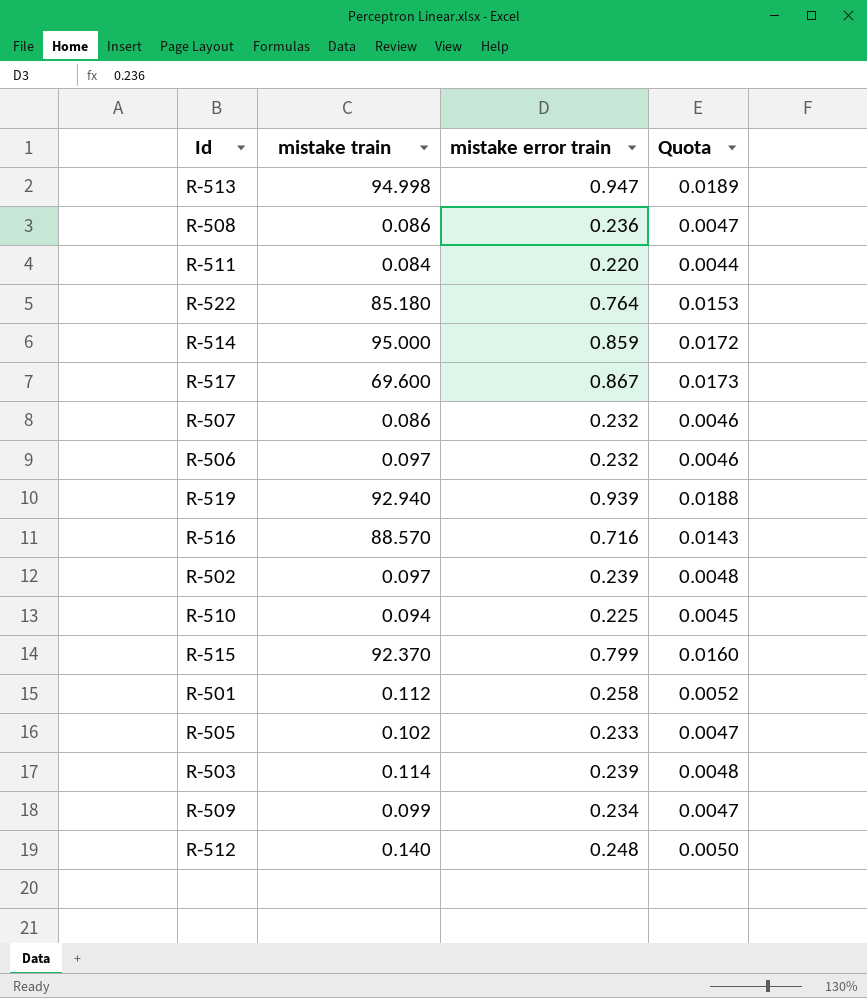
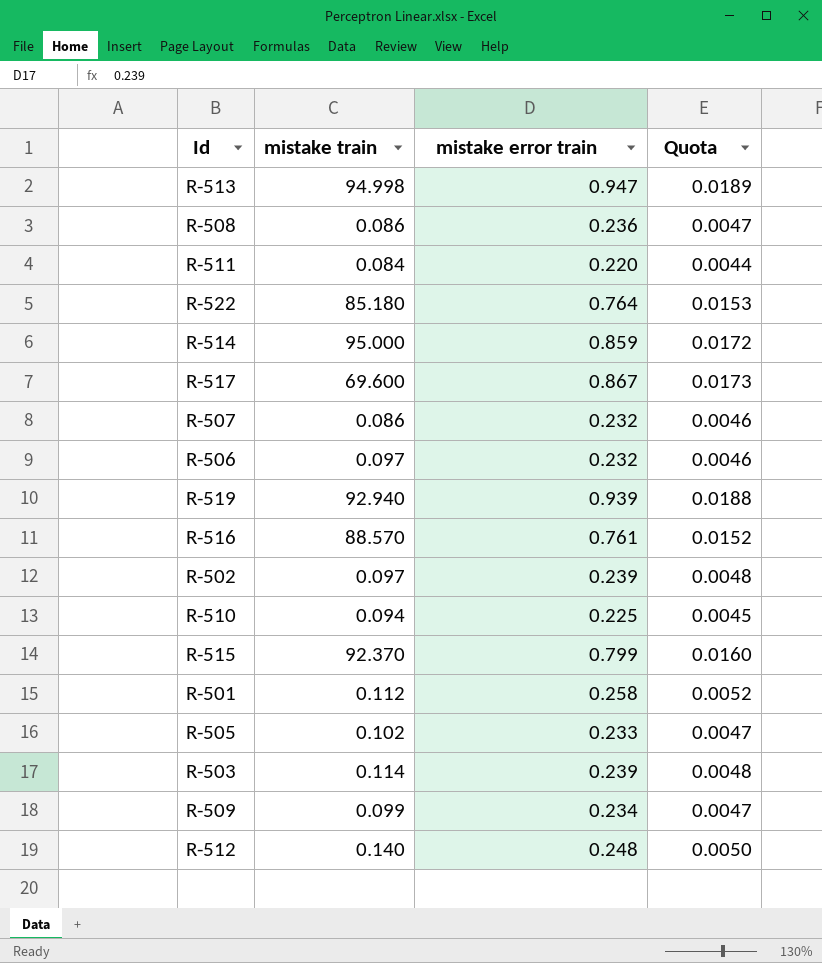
R-516 | mistake error train: 0.716 -> 0.761
R-516 | Quota: 0.0143 -> 0.0152

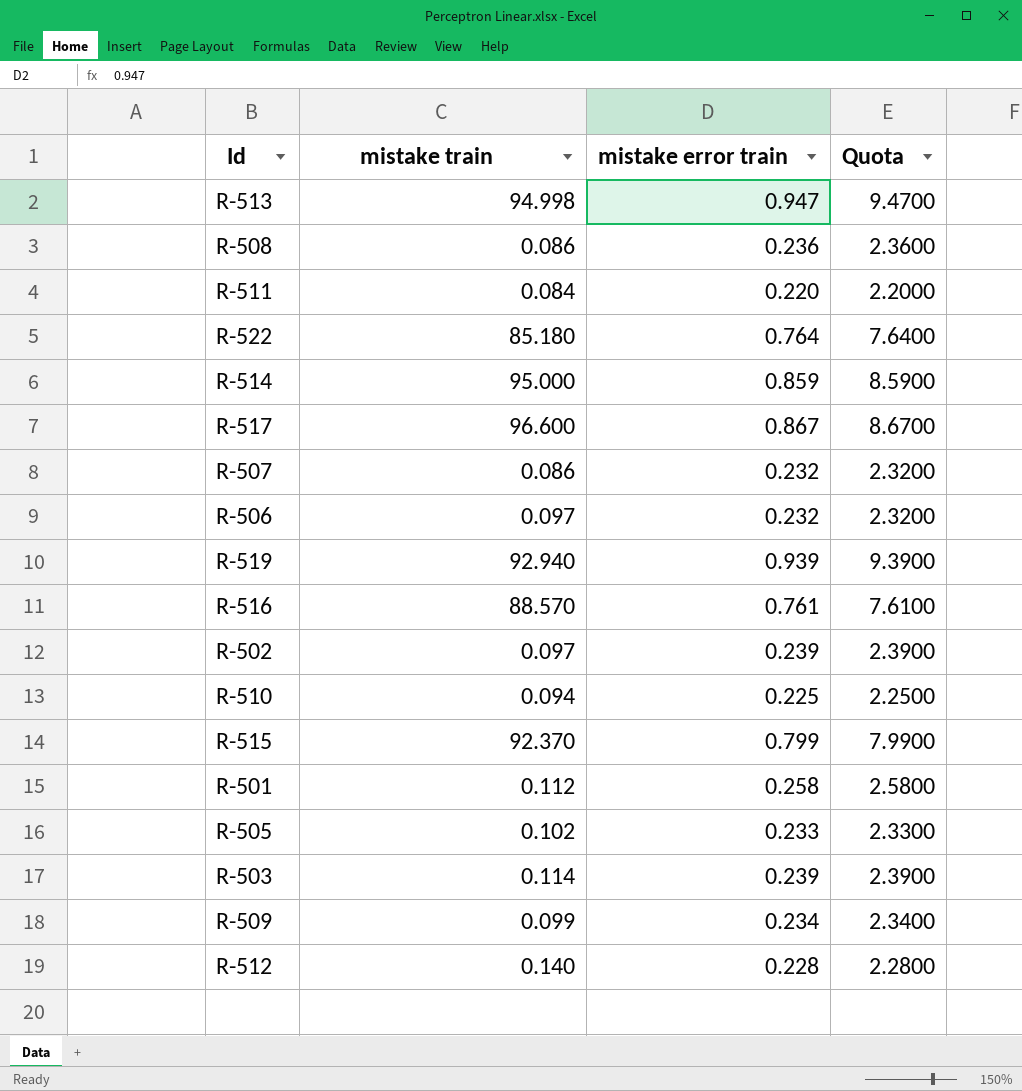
column Quota | formula: [mistake error train] * 0.02 -> [mistake error train] * 10
R-517 | mistake train: 69.600 -> 96.600
R-512 | mistake error train: 0.248 -> 0.228

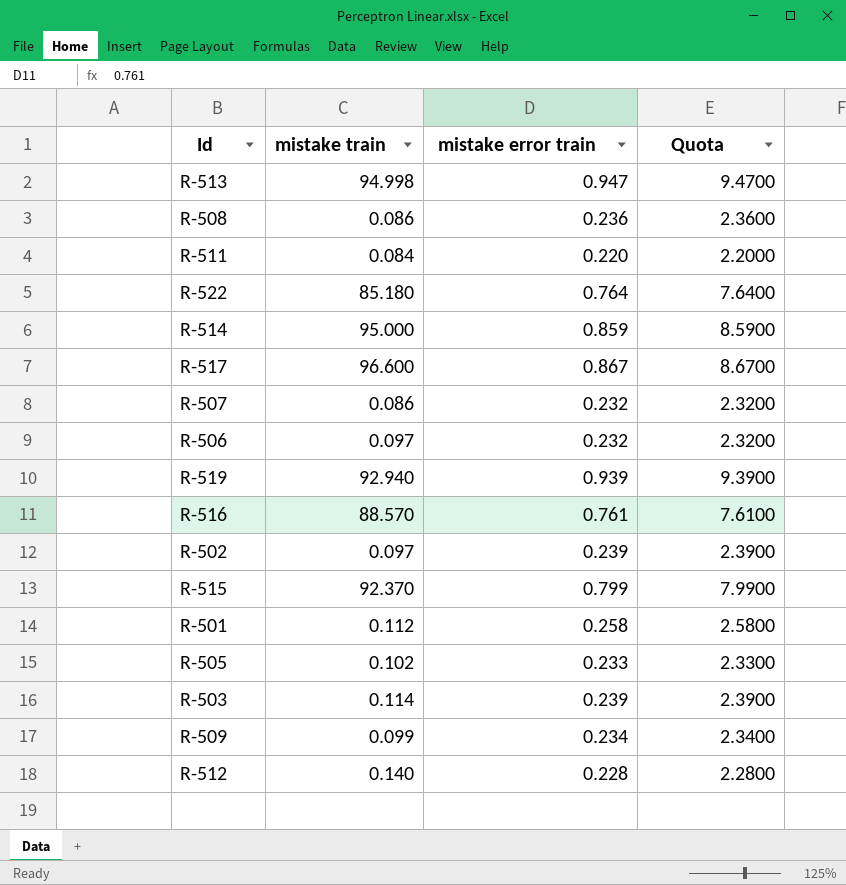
row R-510: 0.094 | 0.225 | 2.2500 -> none

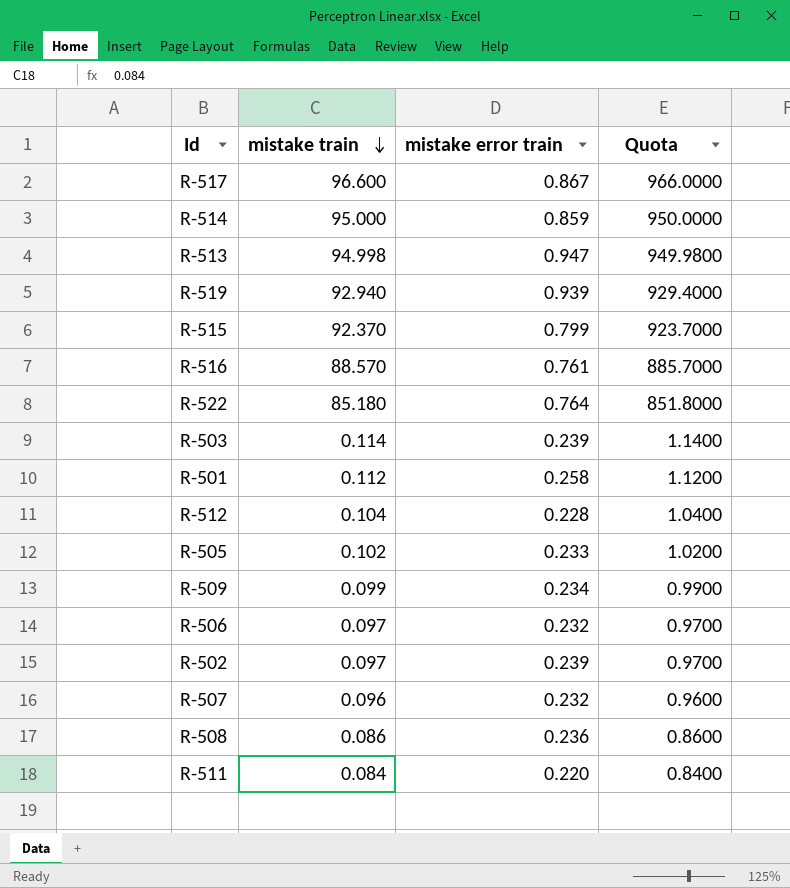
row order: none -> mistake train descending
column Quota | formula: [mistake error train] * 10 -> [mistake train] * 10
R-512 | mistake train: 0.140 -> 0.104
R-507 | mistake train: 0.086 -> 0.096

